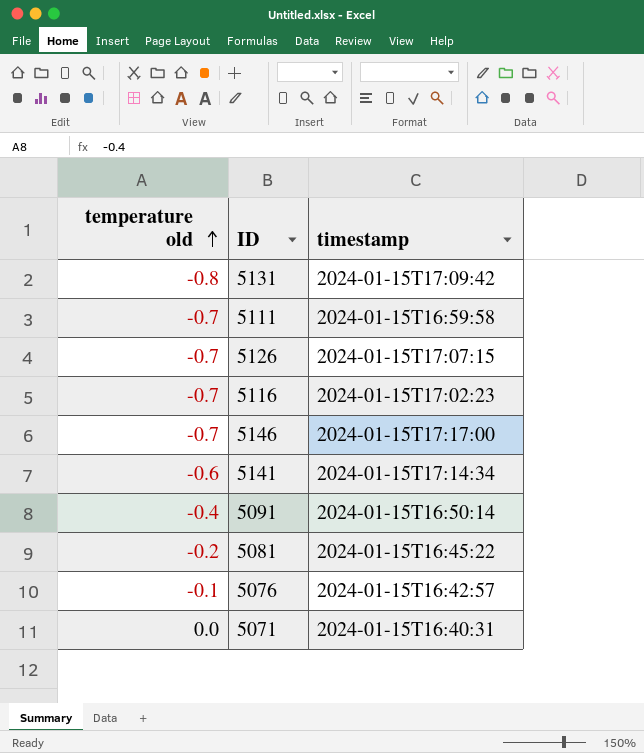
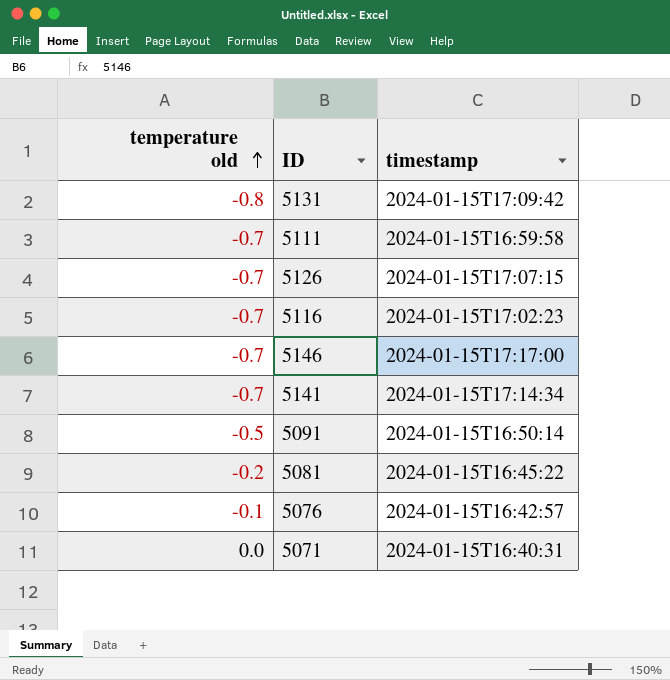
5141 | temperature old: -0.6 -> -0.7
5091 | temperature old: -0.4 -> -0.5

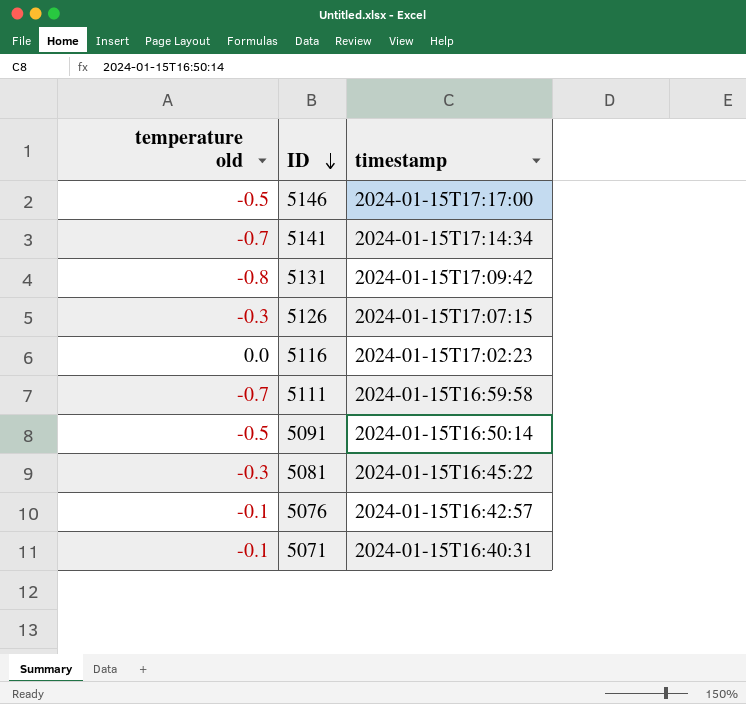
row order: temperature old ascending -> ID descending
5146 | temperature old: -0.7 -> -0.5
5126 | temperature old: -0.7 -> -0.3
5116 | temperature old: -0.7 -> 0.0
5081 | temperature old: -0.2 -> -0.3
5071 | temperature old: 0.0 -> -0.1

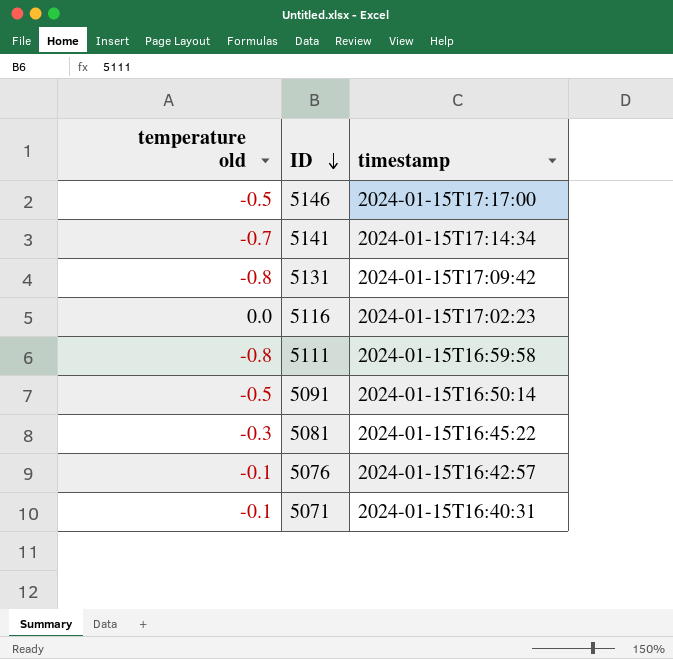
row 5126: -0.3 | 2024-01-15T17:07:15 -> none
5111 | temperature old: -0.7 -> -0.8

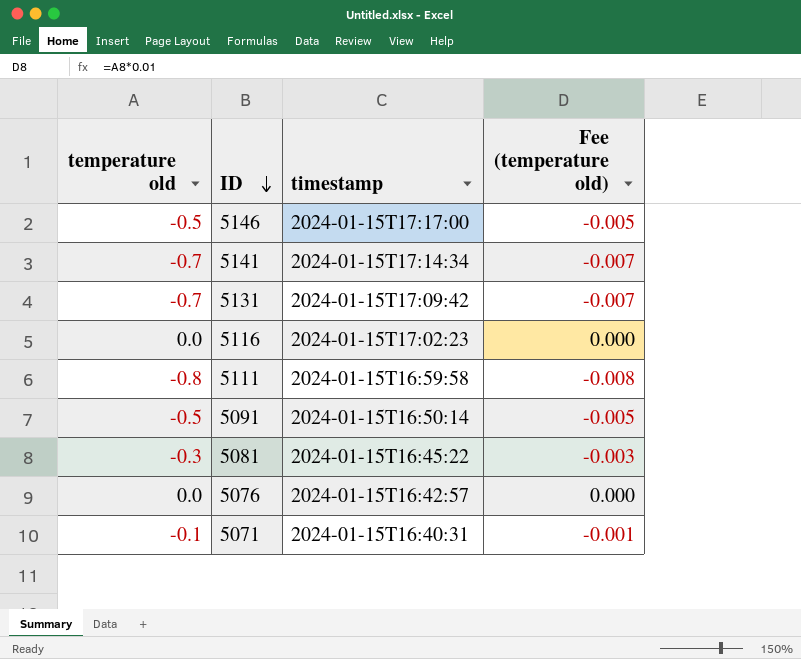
column Fee (temperature old) | formula: none -> [temperature old] * 0.01
5131 | temperature old: -0.8 -> -0.7
5076 | temperature old: -0.1 -> 0.0

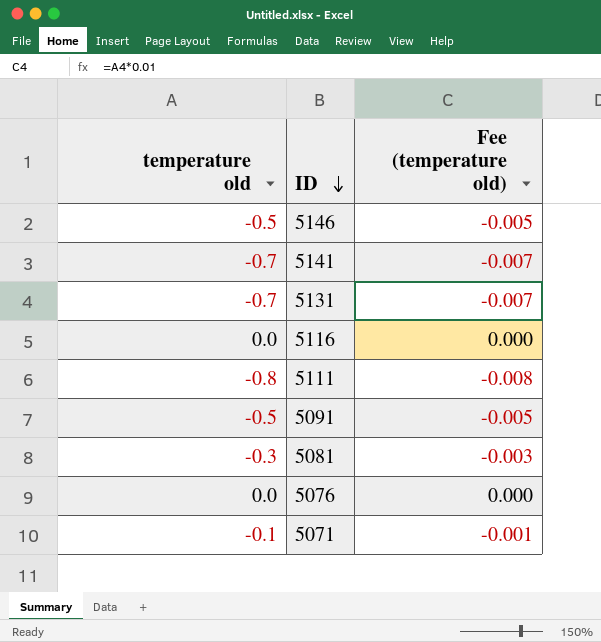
column timestamp | position: 3 -> none

